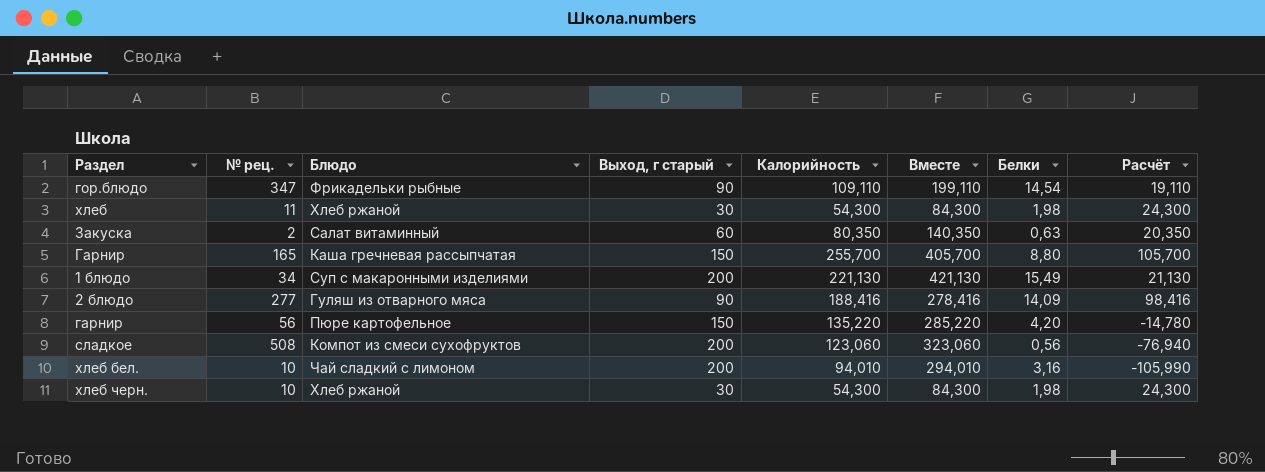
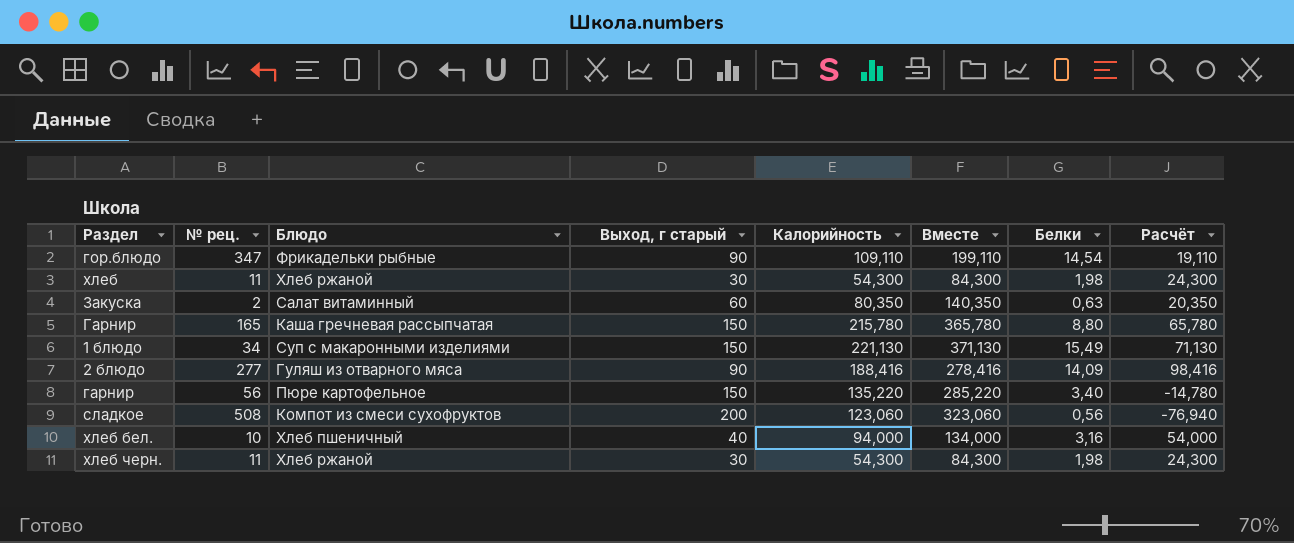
Гарнир | Калорийность: 255,700 -> 215,780
Гарнир | Вместе: 405,700 -> 365,780
Гарнир | Расчёт: 105,700 -> 65,780
1 блюдо | Выход, г старый: 200 -> 150
1 блюдо | Вместе: 421,130 -> 371,130
1 блюдо | Расчёт: 21,130 -> 71,130
гарнир | Белки: 4,20 -> 3,40
хлеб бел. | Блюдо: Чай сладкий с лимоном -> Хлеб пшеничный
хлеб бел. | Выход, г старый: 200 -> 40
хлеб бел. | Калорийность: 94,010 -> 94,000
хлеб бел. | Вместе: 294,010 -> 134,000
хлеб бел. | Расчёт: -105,990 -> 54,000
хлеб черн. | № рец.: 10 -> 11

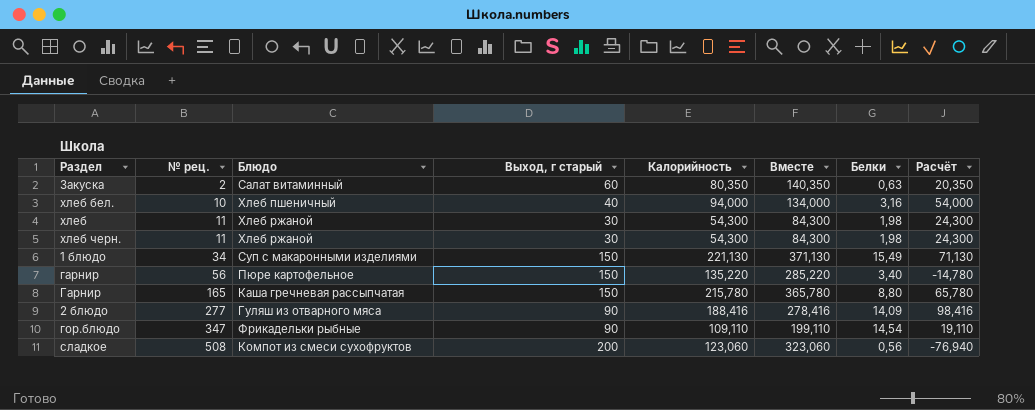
row order: none -> № рец. ascending

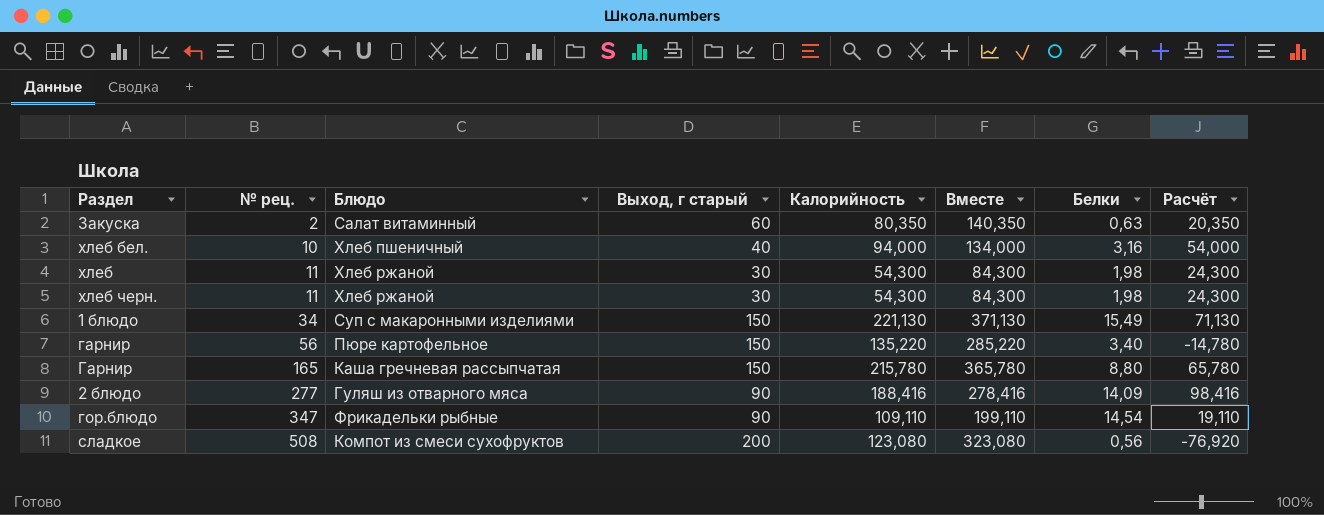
сладкое | Калорийность: 123,060 -> 123,080
сладкое | Вместе: 323,060 -> 323,080
сладкое | Расчёт: -76,940 -> -76,920

